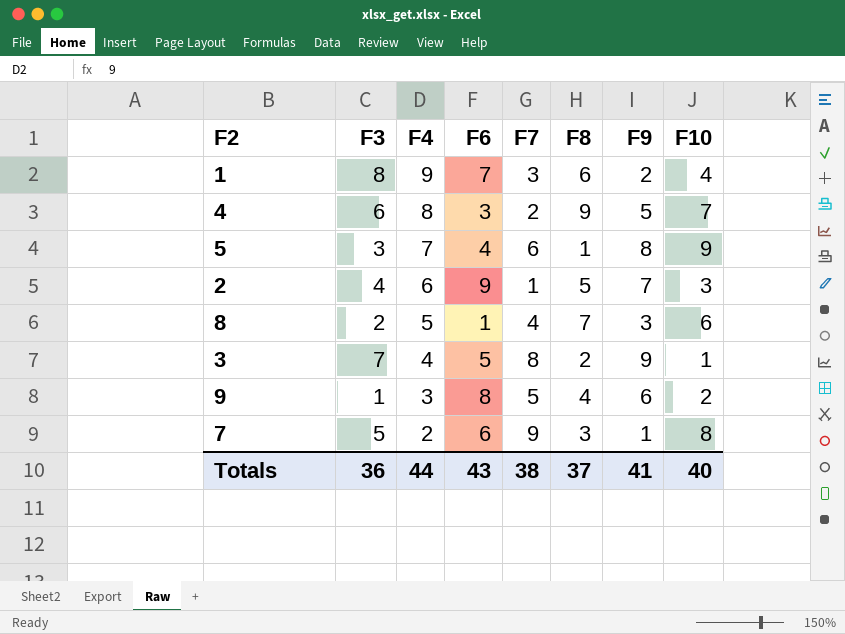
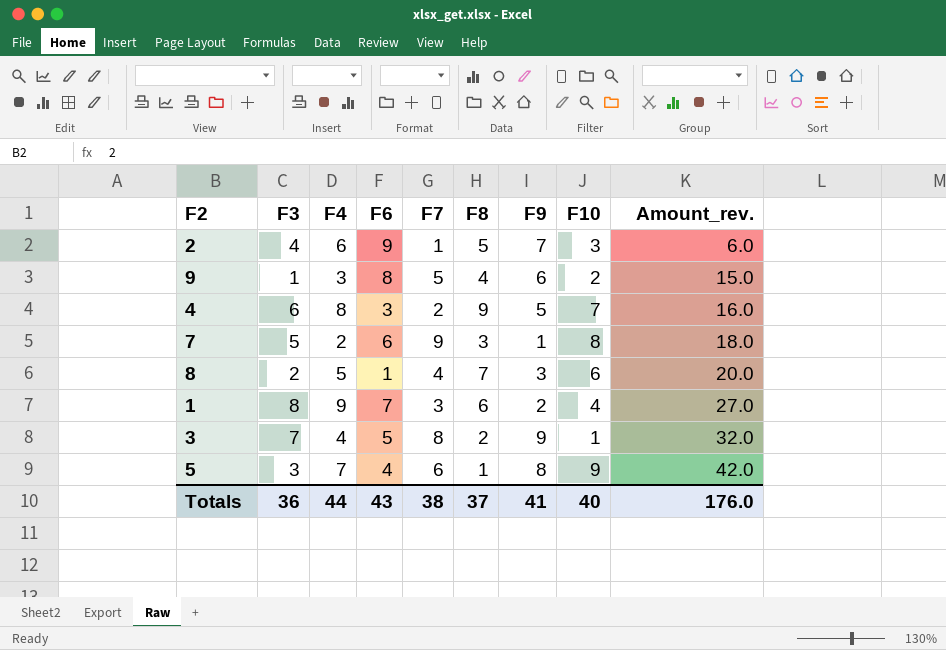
row order: F4 descending -> Amount_rev. ascending
column Amount_rev. | formula: none -> [F4] * [F7]

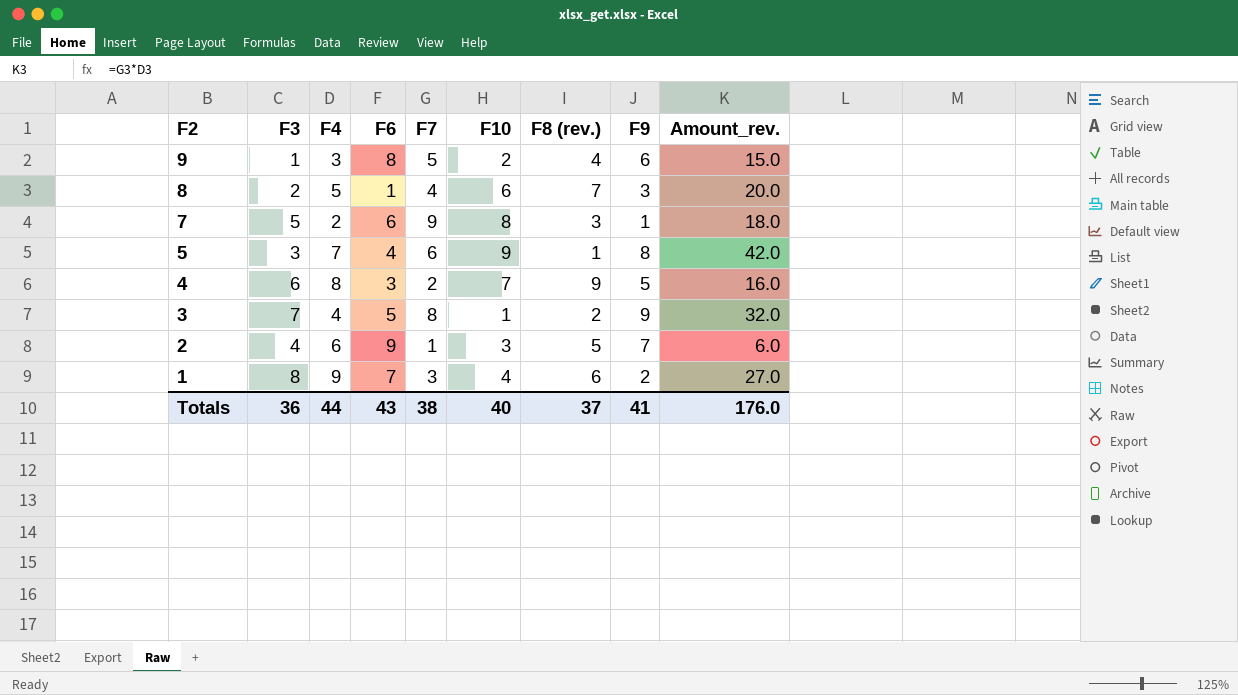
row order: Amount_rev. ascending -> F2 descending
column F10 | position: 8 -> 6
column name: F8 -> F8 (rev.)

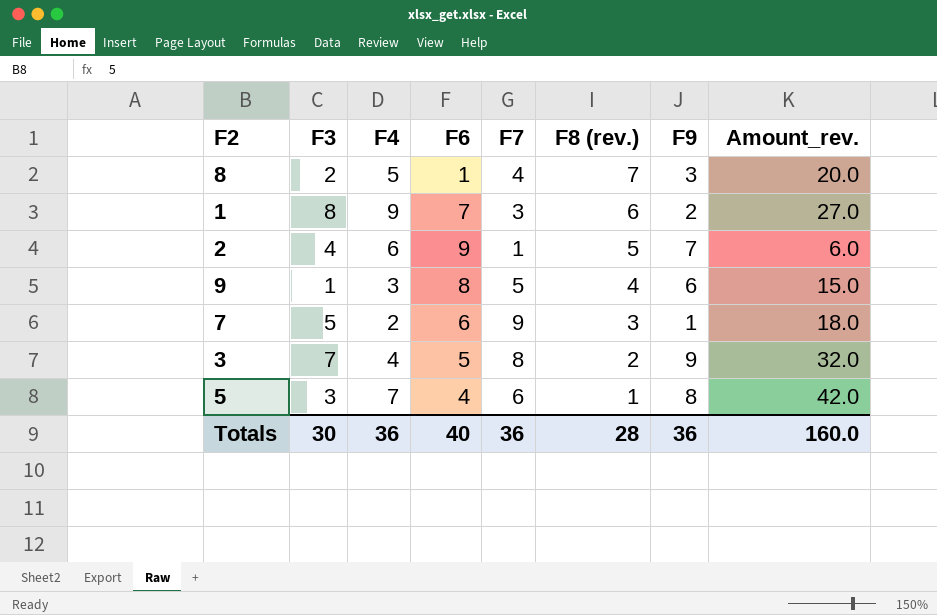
row order: F2 descending -> F8 (rev.) descending
column F10 | position: 6 -> none
row 4: 6 | 8 | 3 | 2 | 7 | 9 | 5 | 16.0 -> none
Totals | F3: 36 -> 30
Totals | F4: 44 -> 36
Totals | F6: 43 -> 40
Totals | F7: 38 -> 36
Totals | F8 (rev.): 37 -> 28
Totals | F9: 41 -> 36
Totals | Amount_rev.: 176.0 -> 160.0

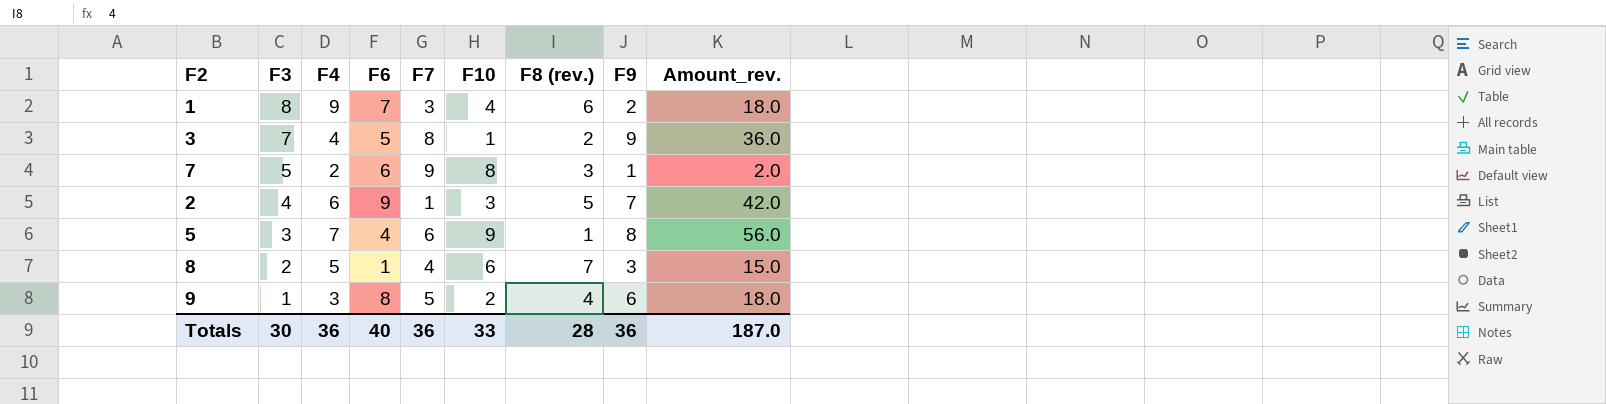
row order: F8 (rev.) descending -> F3 descending
column F10 | position: none -> 6
column Amount_rev. | formula: [F4] * [F7] -> [F4] * [F9]
Totals | Amount_rev.: 160.0 -> 187.0

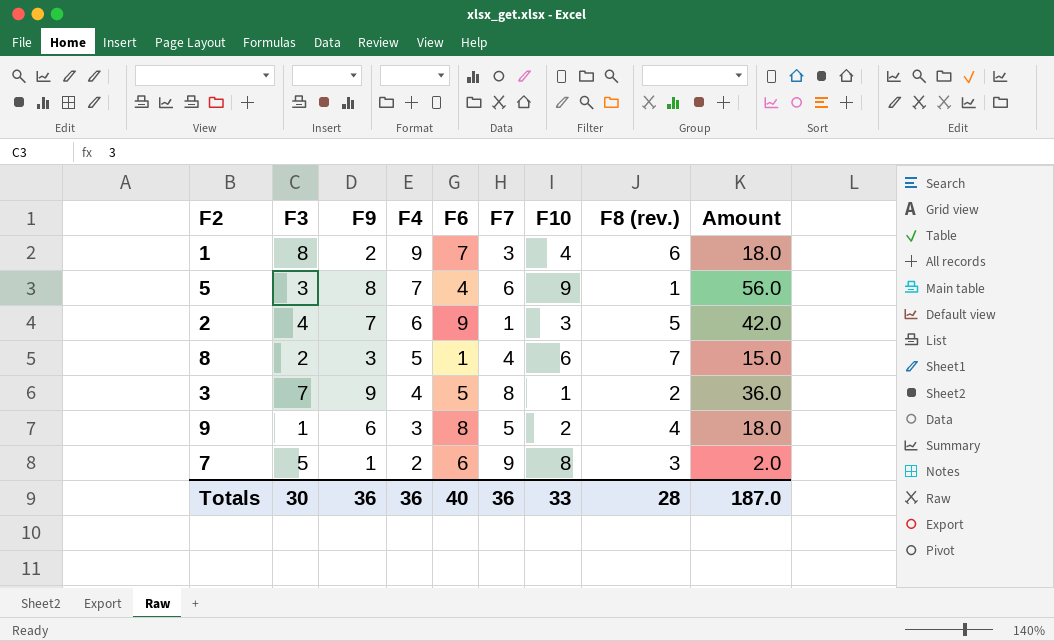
row order: F3 descending -> F4 descending
column F9 | position: 8 -> 3
column name: Amount_rev. -> Amount

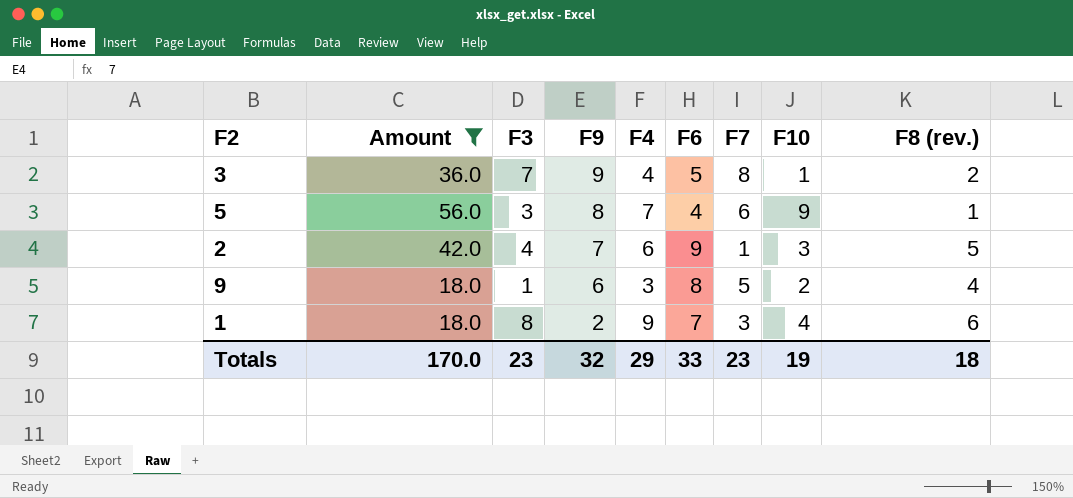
filter: none -> Amount >= 18.0
row order: F4 descending -> F9 descending
column Amount | position: 9 -> 2
Totals | Amount: 187.0 -> 170.0
Totals | F3: 30 -> 23
Totals | F9: 36 -> 32
Totals | F4: 36 -> 29
Totals | F6: 40 -> 33
Totals | F7: 36 -> 23
Totals | F10: 33 -> 19
Totals | F8 (rev.): 28 -> 18

